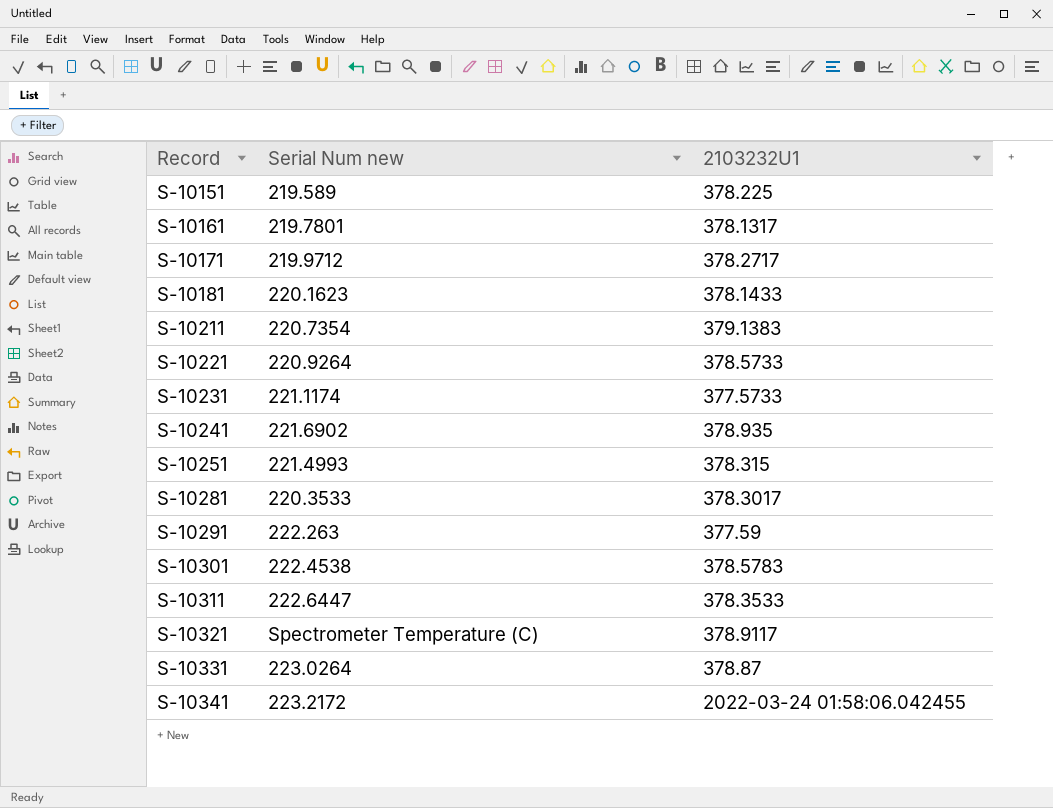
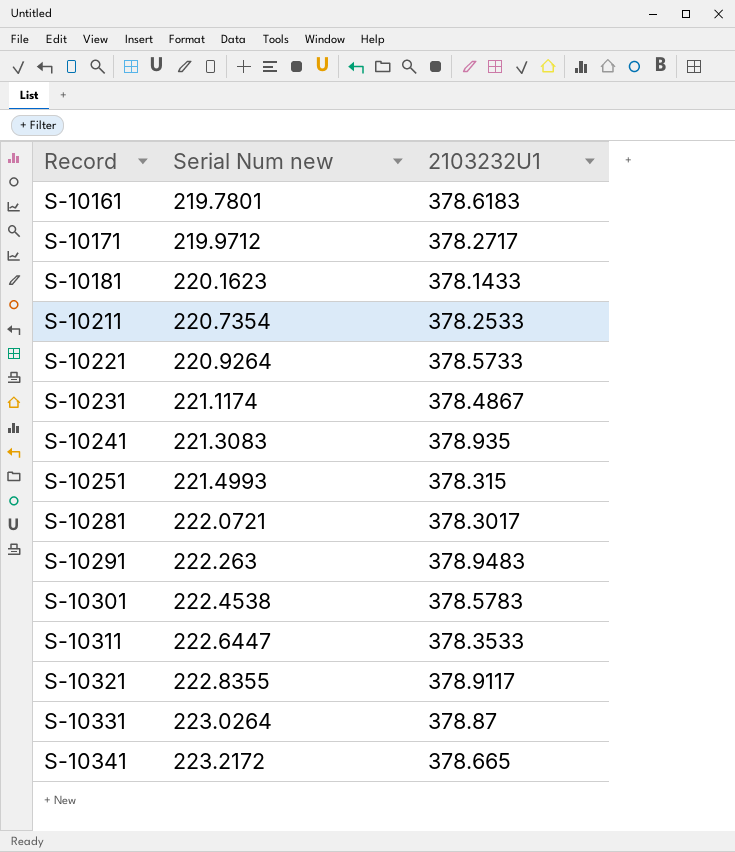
row S-10151: 219.589 | 378.225 -> none
S-10161 | 2103232U1: 378.1317 -> 378.6183
S-10211 | 2103232U1: 379.1383 -> 378.2533
S-10231 | 2103232U1: 377.5733 -> 378.4867
S-10241 | Serial Num new: 221.6902 -> 221.3083
S-10281 | Serial Num new: 220.3533 -> 222.0721
S-10291 | 2103232U1: 377.59 -> 378.9483
S-10321 | Serial Num new: Spectrometer Temperature (C) -> 222.8355
S-10341 | 2103232U1: 2022-03-24 01:58:06.042455 -> 378.665

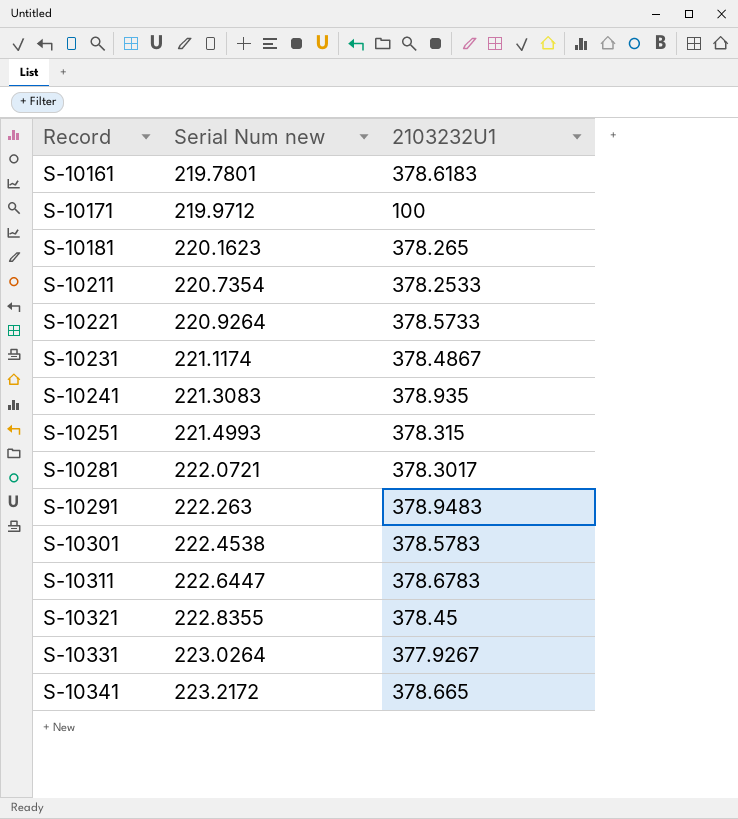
S-10171 | 2103232U1: 378.2717 -> 100
S-10181 | 2103232U1: 378.1433 -> 378.265
S-10311 | 2103232U1: 378.3533 -> 378.6783
S-10321 | 2103232U1: 378.9117 -> 378.45
S-10331 | 2103232U1: 378.87 -> 377.9267

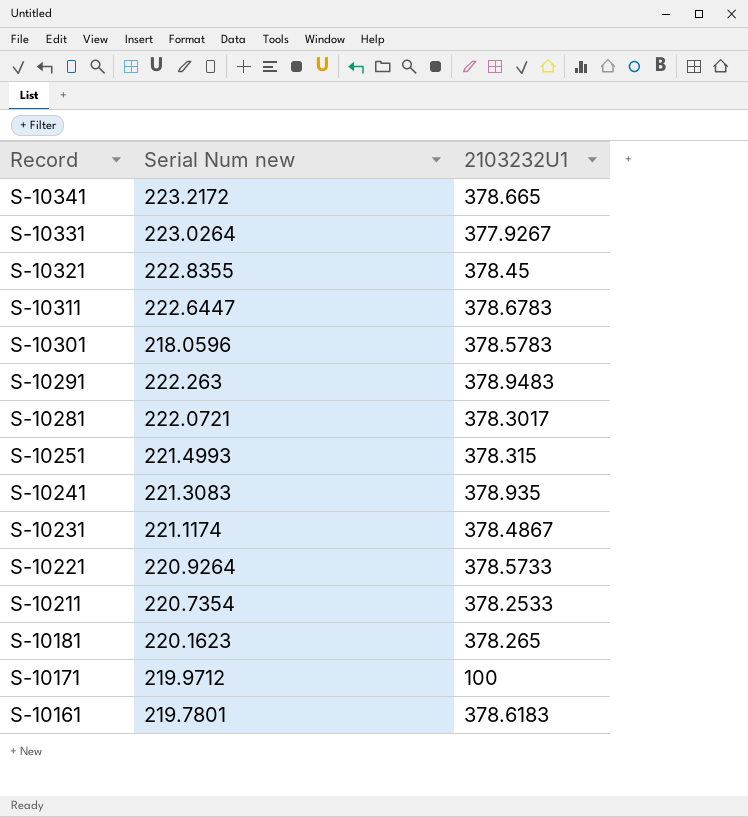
row order: Record ascending -> Record descending
S-10301 | Serial Num new: 222.4538 -> 218.0596

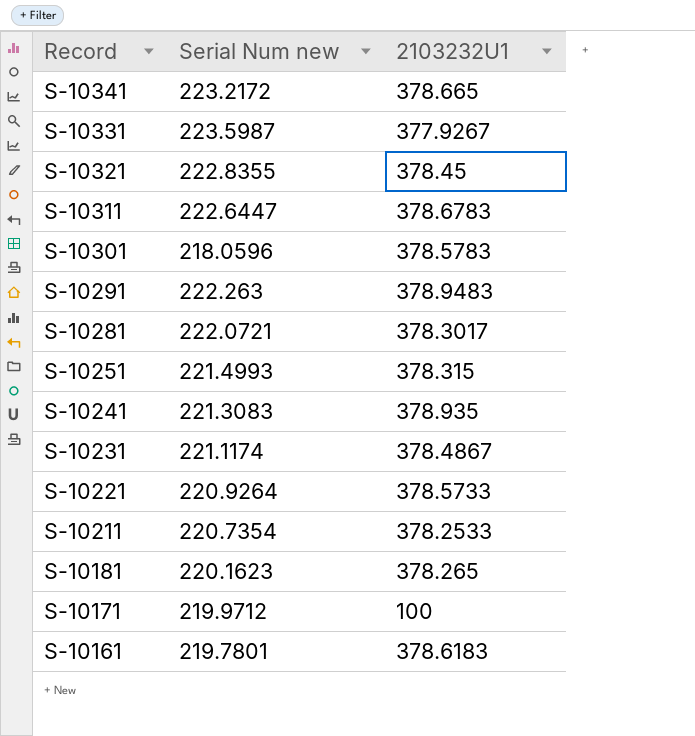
S-10331 | Serial Num new: 223.0264 -> 223.5987

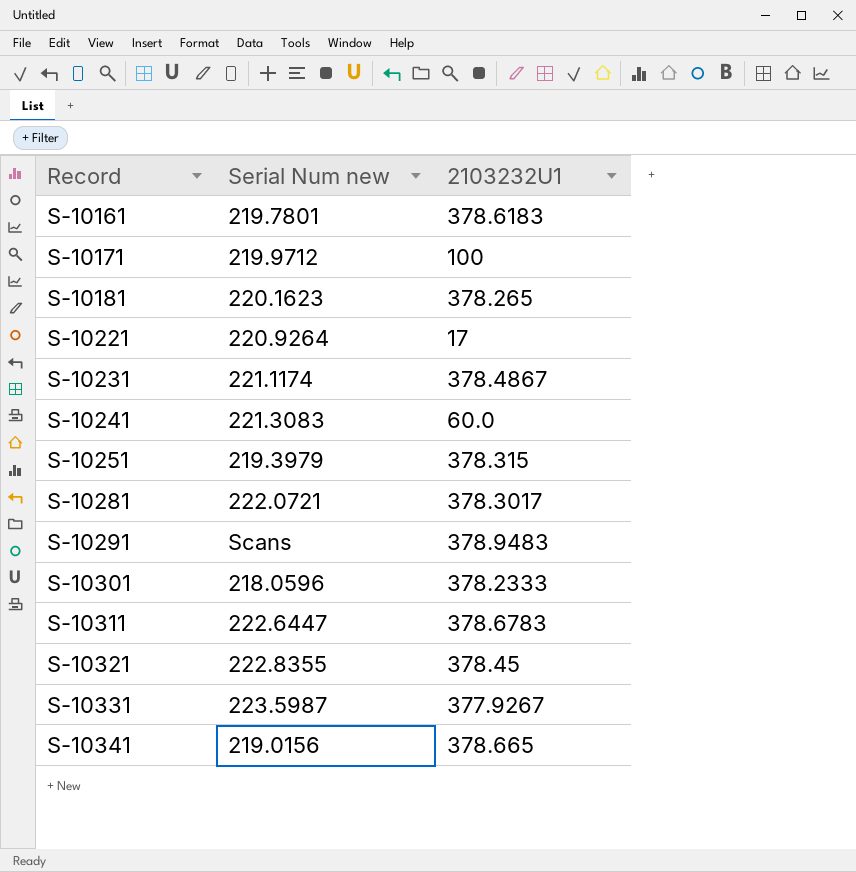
row order: Record descending -> Record ascending
row S-10211: 220.7354 | 378.2533 -> none
S-10221 | 2103232U1: 378.5733 -> 17
S-10241 | 2103232U1: 378.935 -> 60.0
S-10251 | Serial Num new: 221.4993 -> 219.3979
S-10291 | Serial Num new: 222.263 -> Scans
S-10301 | 2103232U1: 378.5783 -> 378.2333
S-10341 | Serial Num new: 223.2172 -> 219.0156

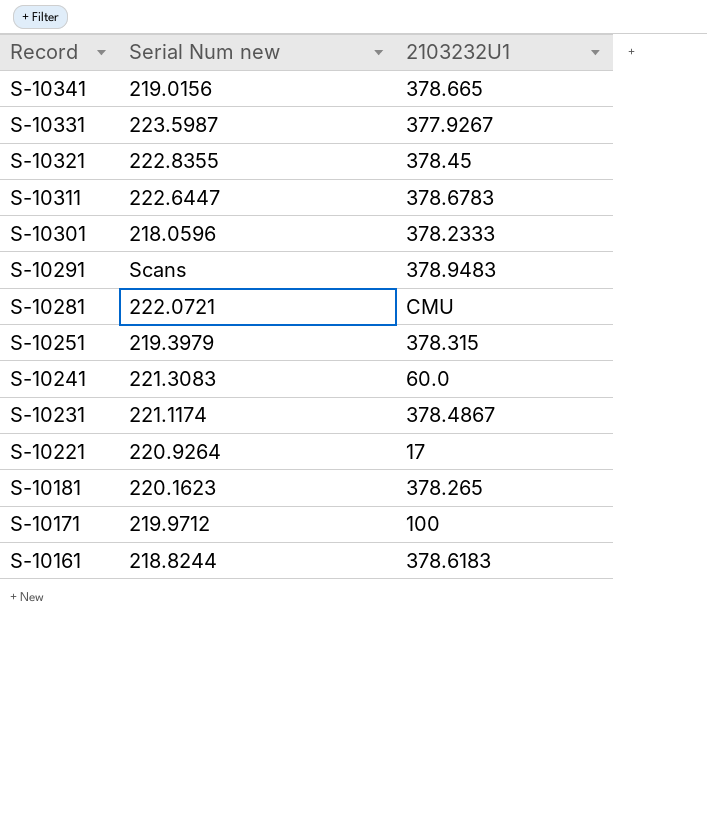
row order: Record ascending -> Record descending
S-10281 | 2103232U1: 378.3017 -> CMU
S-10161 | Serial Num new: 219.7801 -> 218.8244

